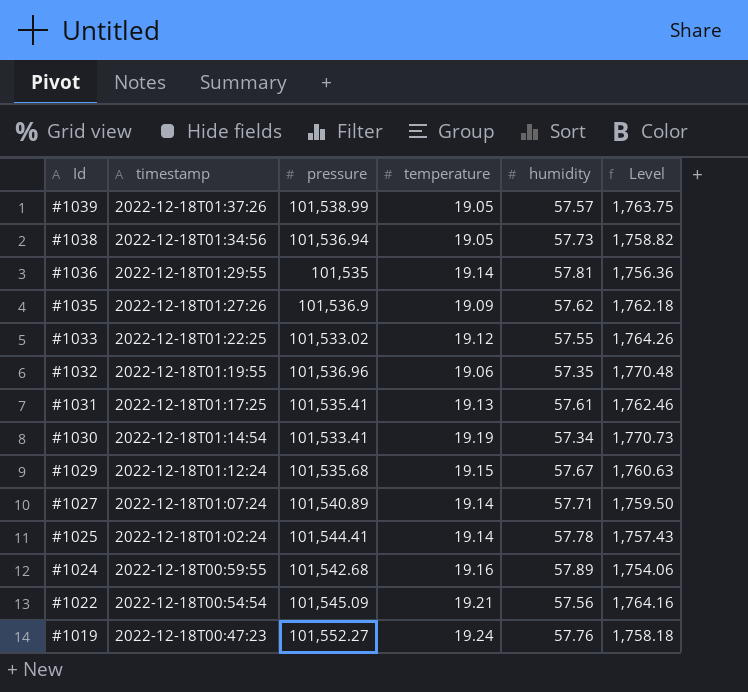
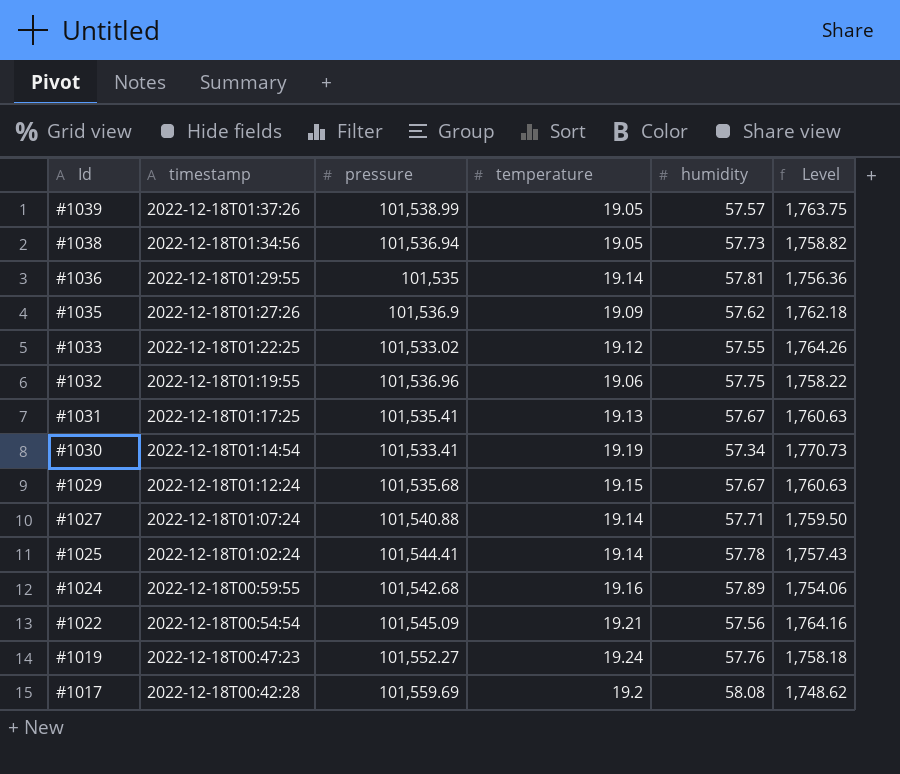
#1032 | humidity: 57.35 -> 57.75
#1032 | Level: 1,770.48 -> 1,758.22
#1031 | humidity: 57.61 -> 57.67
#1031 | Level: 1,762.46 -> 1,760.63
#1027 | pressure: 101,540.89 -> 101,540.88
row #1017: none -> 2022-12-18T00:42:28 | 101,559.69 | 19.2 | 58.08 | 1,748.62

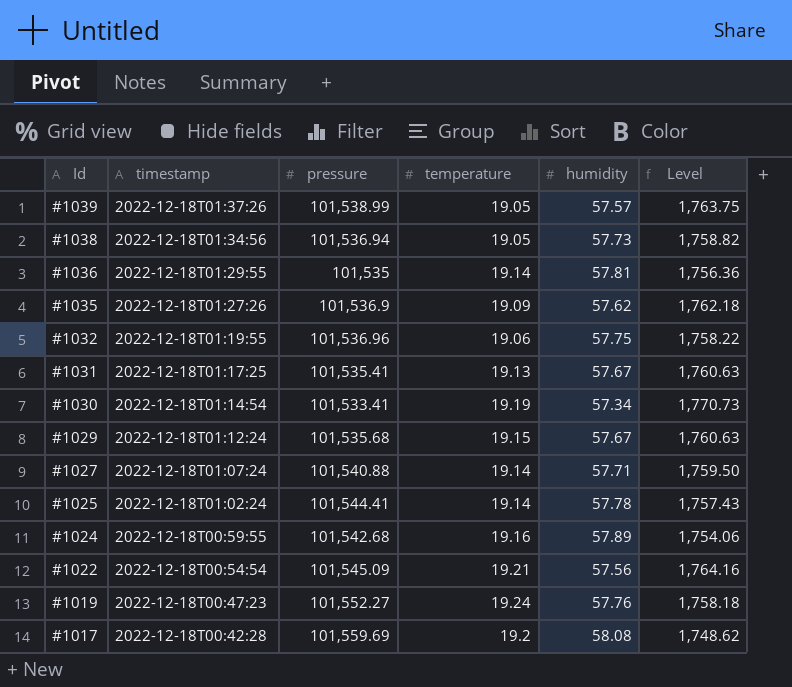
row #1033: 2022-12-18T01:22:25 | 101,533.02 | 19.12 | 57.55 | 1,764.26 -> none

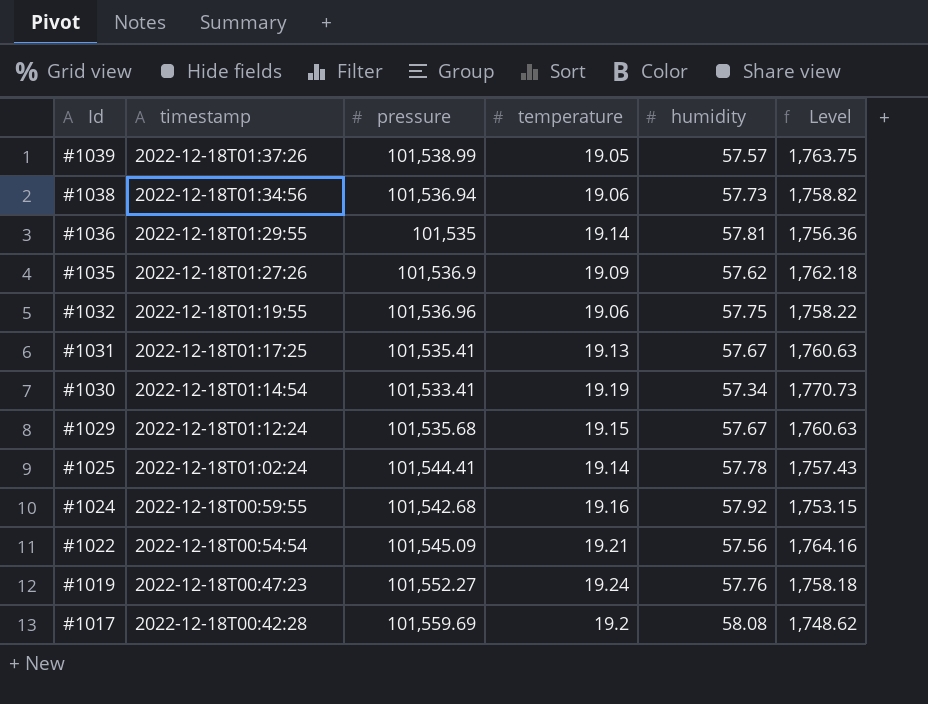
row #1027: 2022-12-18T01:07:24 | 101,540.88 | 19.14 | 57.71 | 1,759.50 -> none
#1038 | temperature: 19.05 -> 19.06
#1024 | humidity: 57.89 -> 57.92
#1024 | Level: 1,754.06 -> 1,753.15

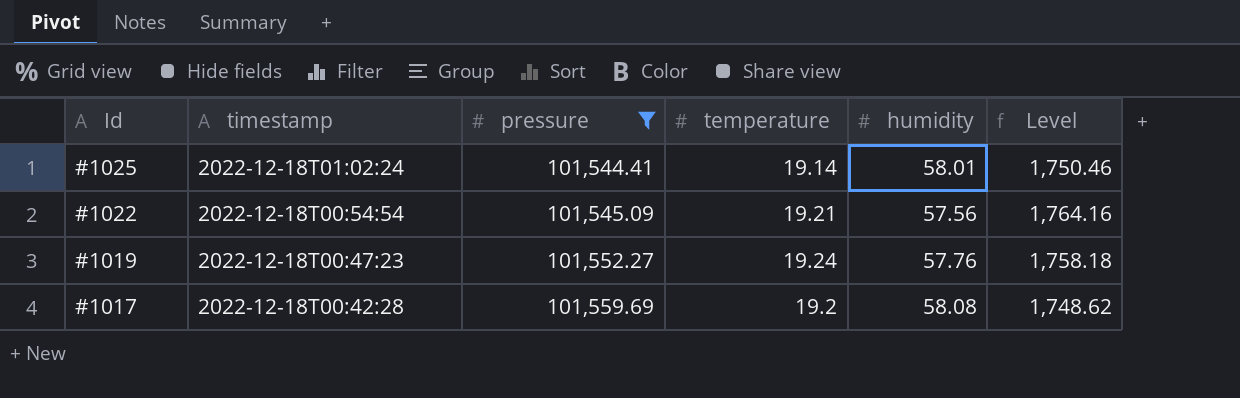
filter: none -> pressure >= 101,544.41
#1025 | humidity: 57.78 -> 58.01
#1025 | Level: 1,757.43 -> 1,750.46

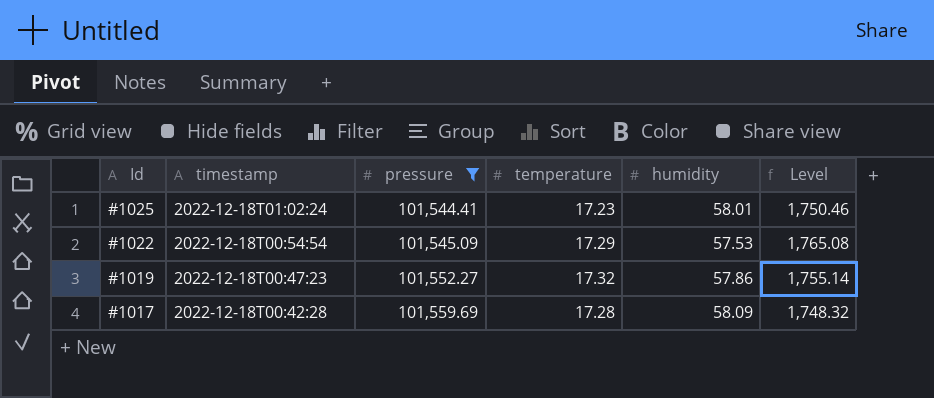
#1025 | temperature: 19.14 -> 17.23
#1022 | temperature: 19.21 -> 17.29
#1022 | humidity: 57.56 -> 57.53
#1022 | Level: 1,764.16 -> 1,765.08
#1019 | temperature: 19.24 -> 17.32
#1019 | humidity: 57.76 -> 57.86
#1019 | Level: 1,758.18 -> 1,755.14
#1017 | temperature: 19.2 -> 17.28
#1017 | humidity: 58.08 -> 58.09
#1017 | Level: 1,748.62 -> 1,748.32

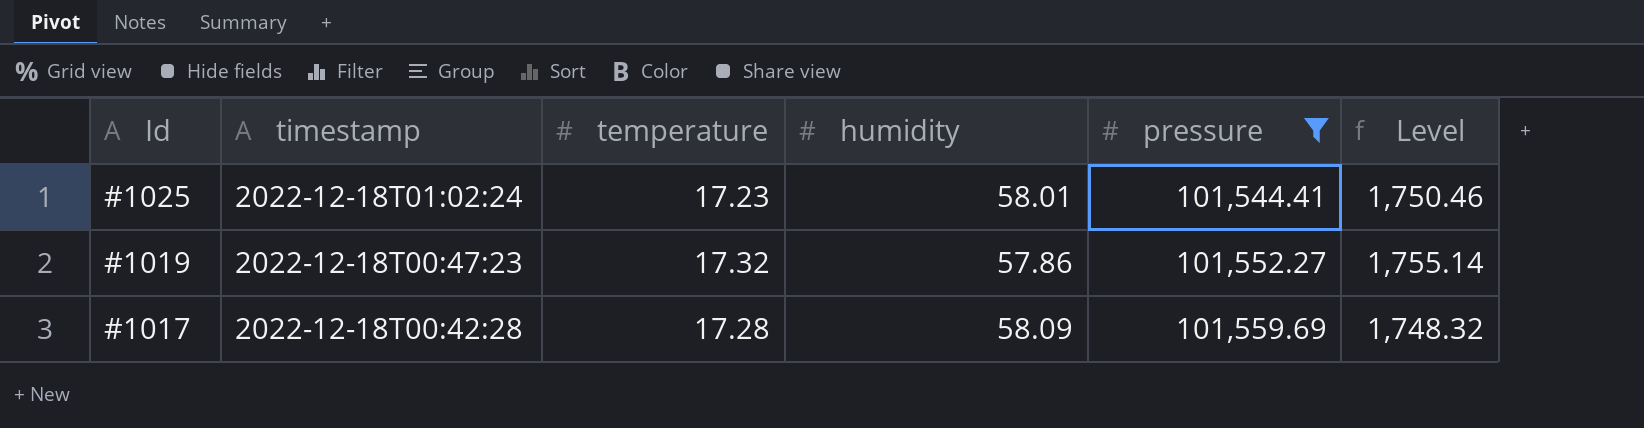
column pressure | position: 3 -> 5
row #1022: 2022-12-18T00:54:54 | 101,545.09 | 17.29 | 57.53 | 1,765.08 -> none

